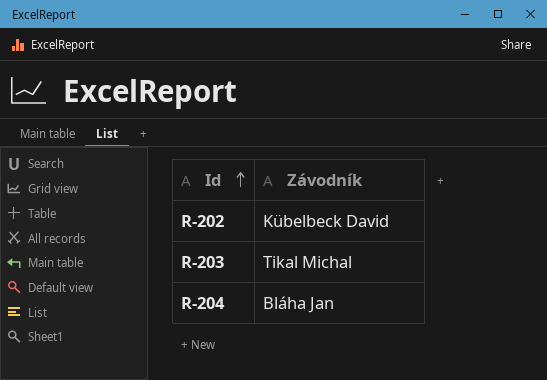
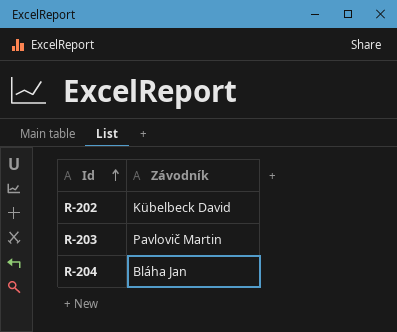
R-203 | Závodník: Tikal Michal -> Pavlovič Martin

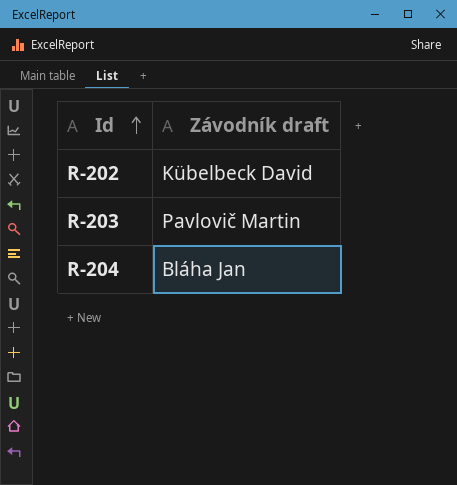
column name: Závodník -> Závodník draft

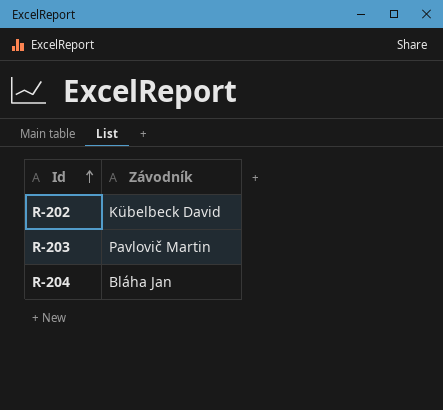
column name: Závodník draft -> Závodník

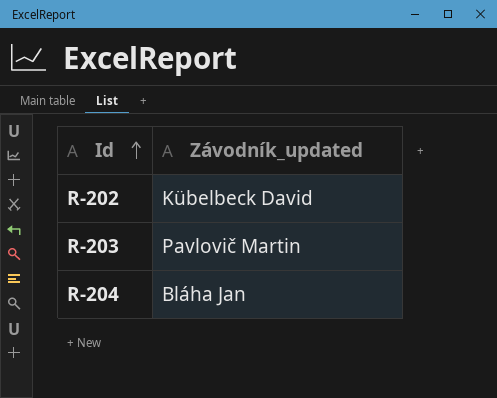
column name: Závodník -> Závodník_updated

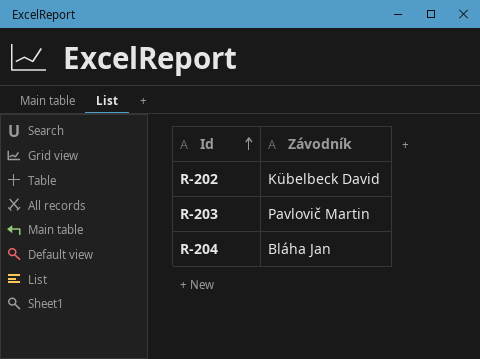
column name: Závodník_updated -> Závodník

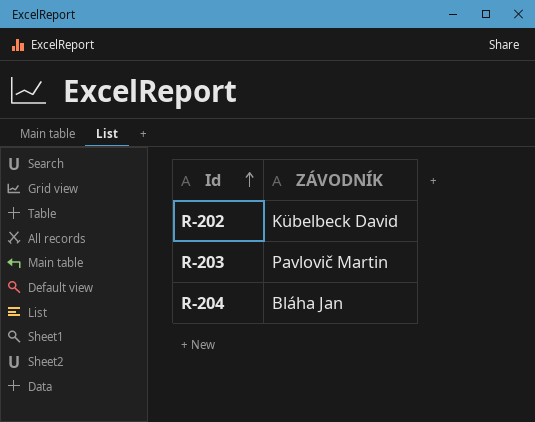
column name: Závodník -> ZÁVODNÍK

